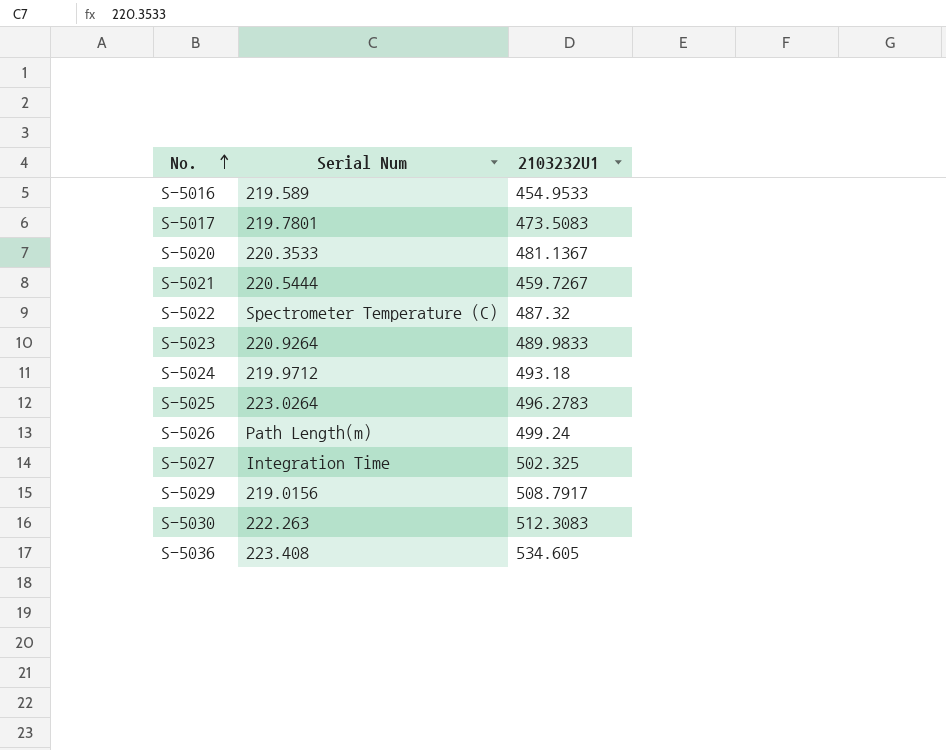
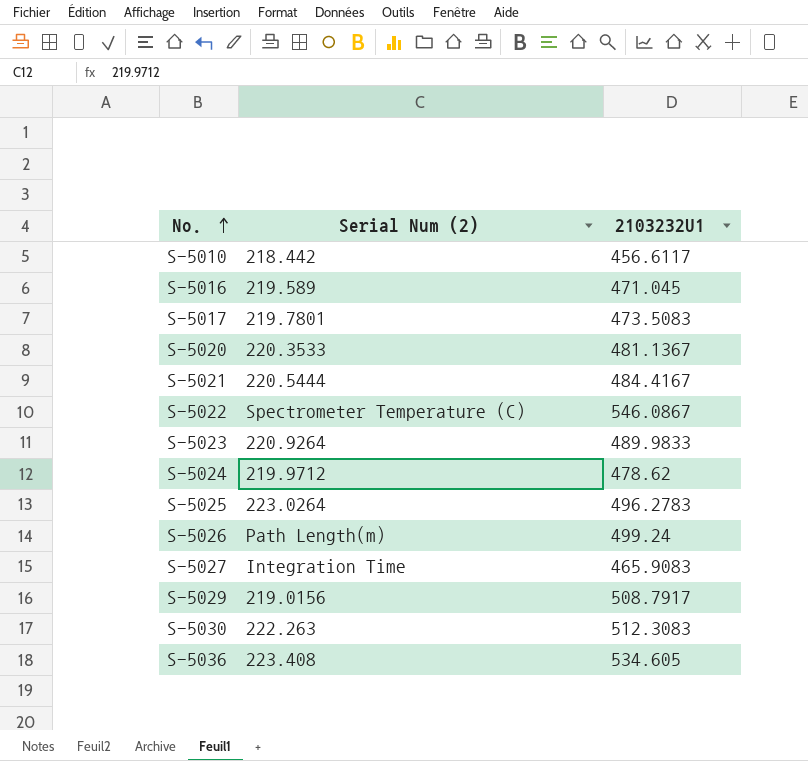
column name: Serial Num -> Serial Num (2)
row S-5010: none -> 218.442 | 456.6117
S-5016 | 2103232U1: 454.9533 -> 471.045
S-5021 | 2103232U1: 459.7267 -> 484.4167
S-5022 | 2103232U1: 487.32 -> 546.0867
S-5024 | 2103232U1: 493.18 -> 478.62
S-5027 | 2103232U1: 502.325 -> 465.9083

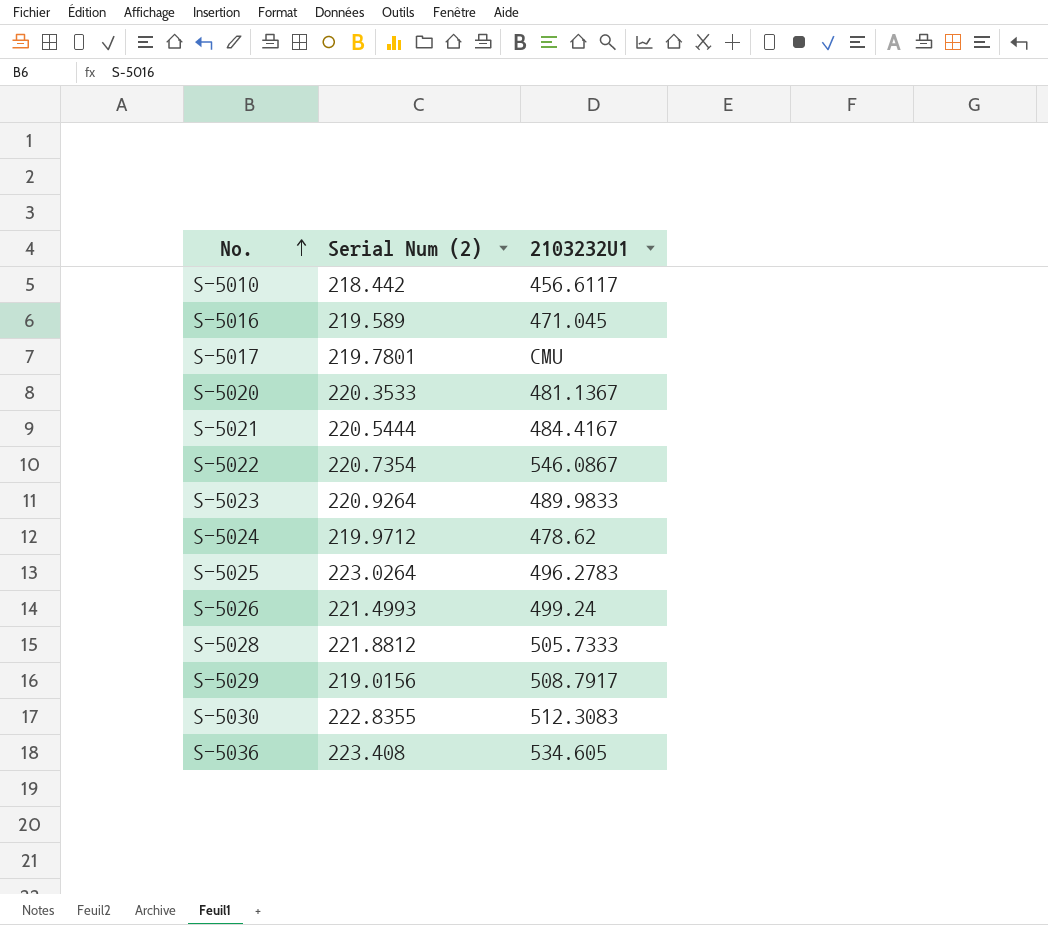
row S-5027: Integration Time | 465.9083 -> none
S-5017 | 2103232U1: 473.5083 -> CMU
S-5022 | Serial Num (2): Spectrometer Temperature (C) -> 220.7354
S-5026 | Serial Num (2): Path Length(m) -> 221.4993
row S-5028: none -> 221.8812 | 505.7333
S-5030 | Serial Num (2): 222.263 -> 222.8355

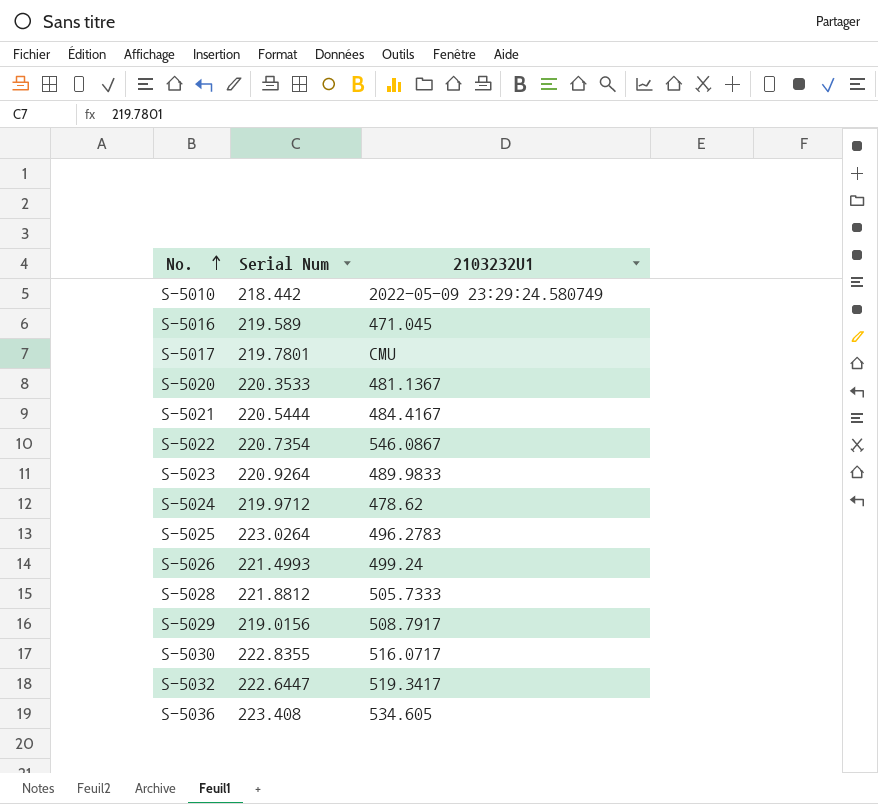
column name: Serial Num (2) -> Serial Num
S-5010 | 2103232U1: 456.6117 -> 2022-05-09 23:29:24.580749
S-5030 | 2103232U1: 512.3083 -> 516.0717
row S-5032: none -> 222.6447 | 519.3417

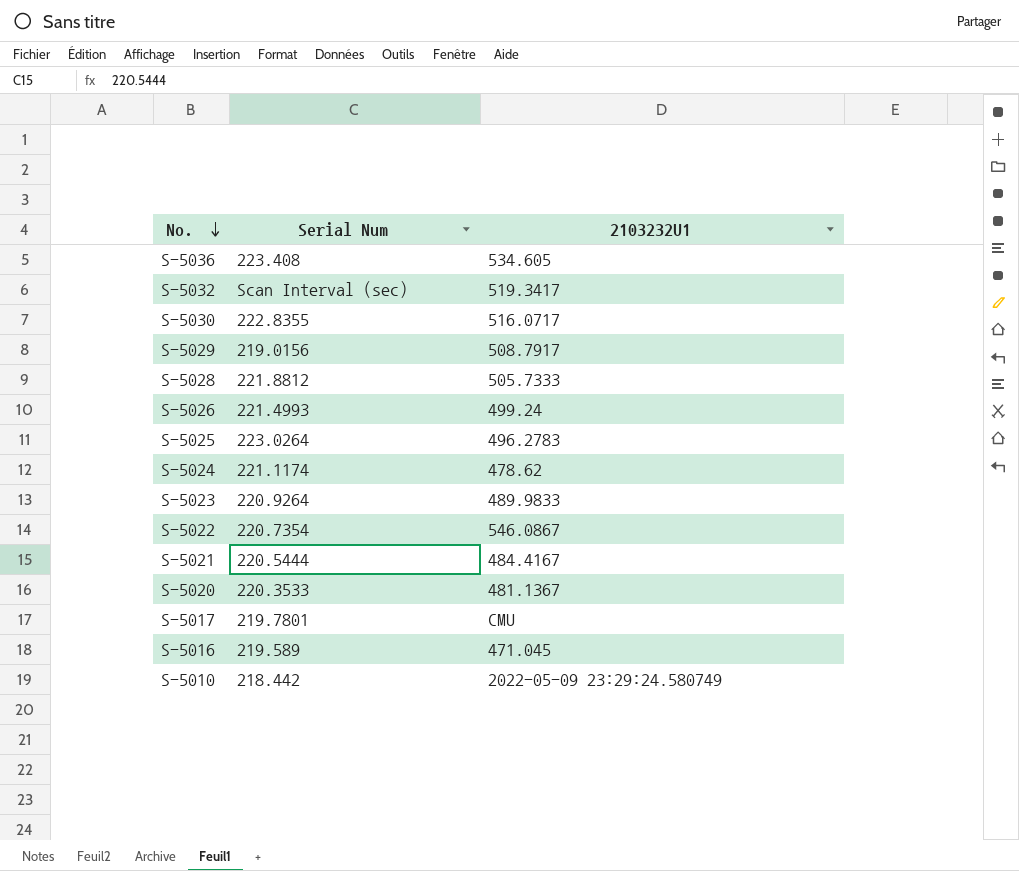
row order: No. ascending -> No. descending
S-5032 | Serial Num: 222.6447 -> Scan Interval (sec)
S-5024 | Serial Num: 219.9712 -> 221.1174

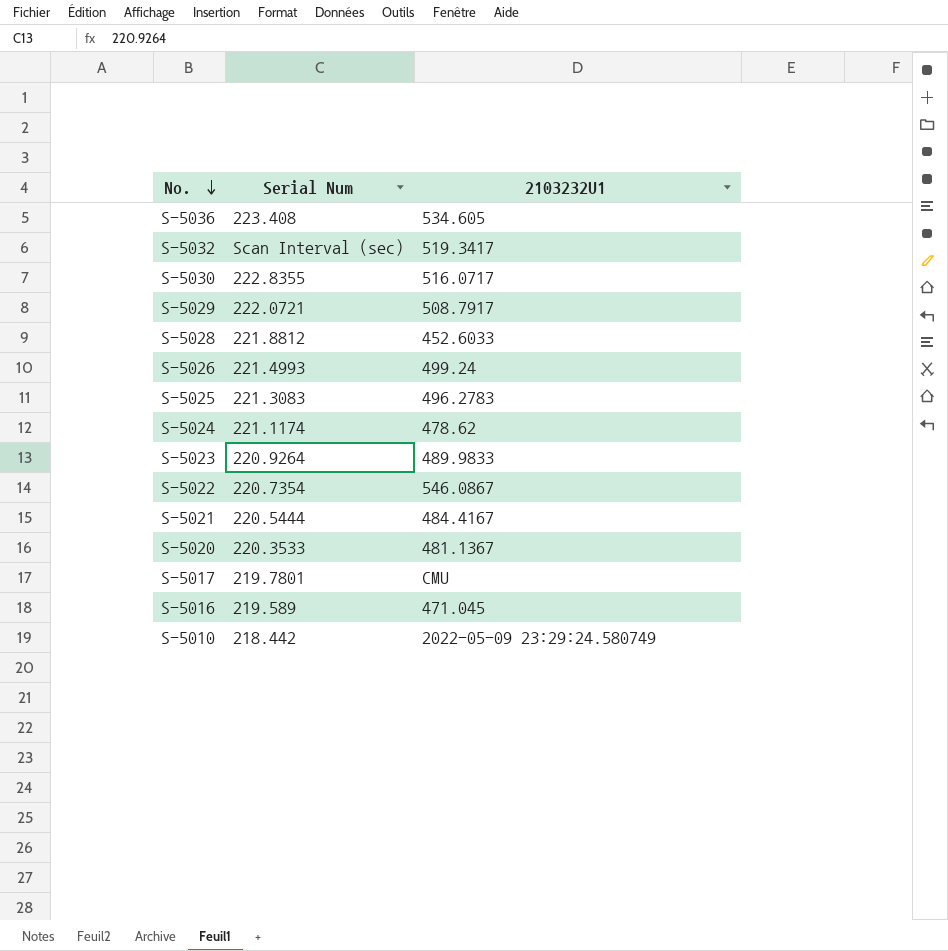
S-5029 | Serial Num: 219.0156 -> 222.0721
S-5028 | 2103232U1: 505.7333 -> 452.6033
S-5025 | Serial Num: 223.0264 -> 221.3083

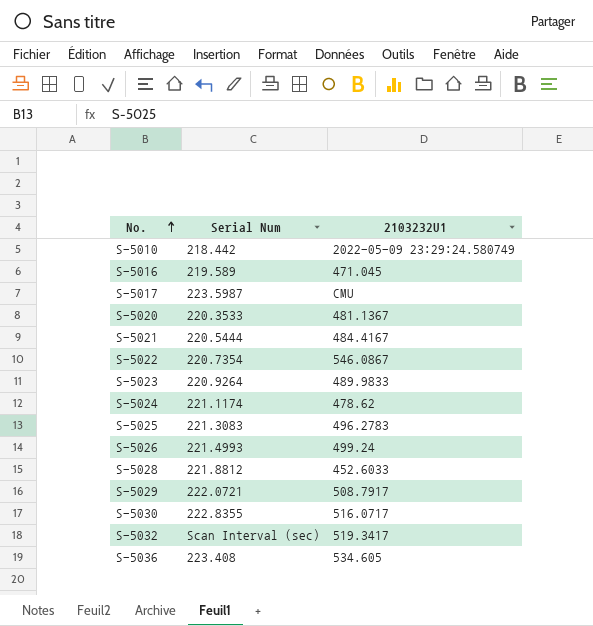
row order: No. descending -> No. ascending
S-5017 | Serial Num: 219.7801 -> 223.5987

